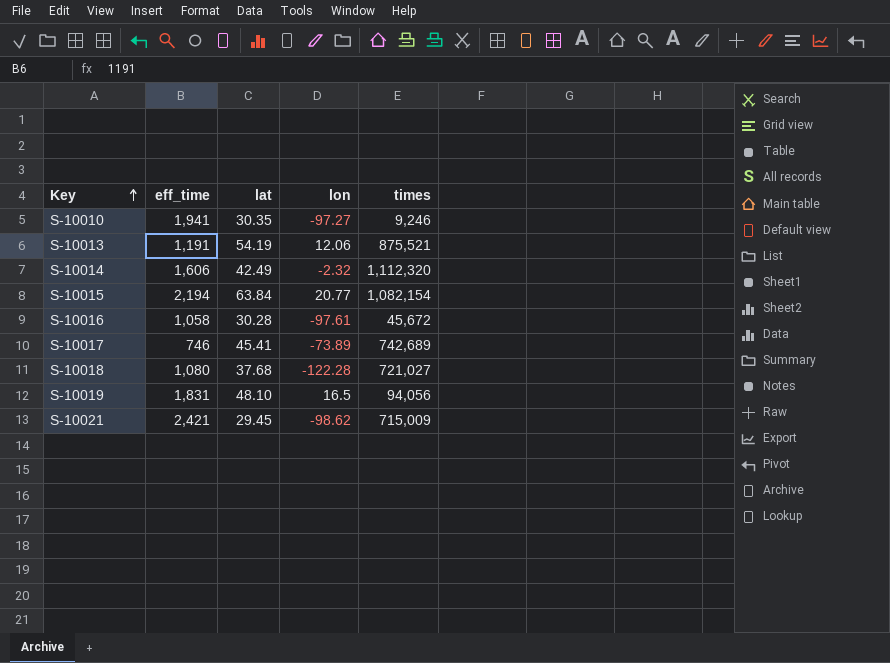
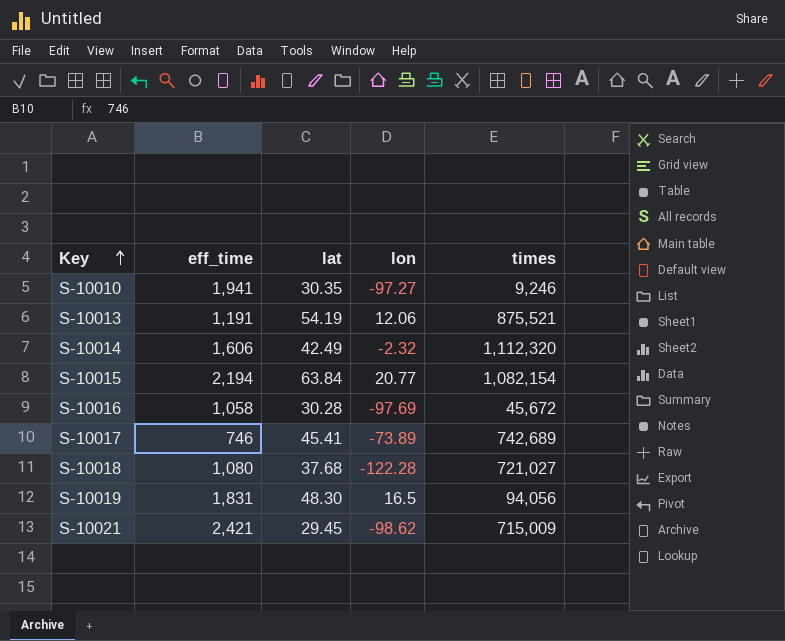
S-10016 | lon: -97.61 -> -97.69
S-10019 | lat: 48.10 -> 48.30

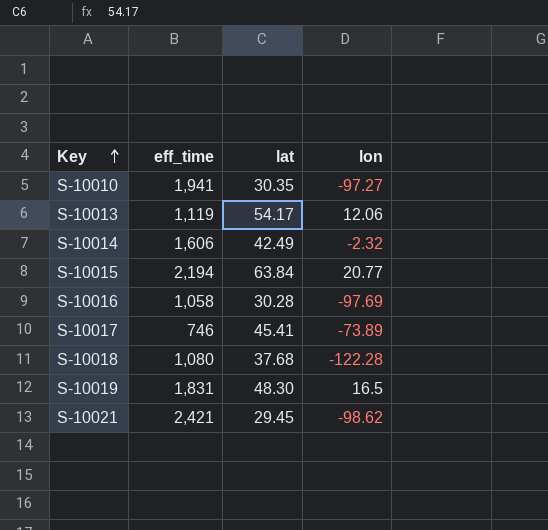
column times | position: 5 -> none
S-10013 | eff_time: 1,191 -> 1,119
S-10013 | lat: 54.19 -> 54.17

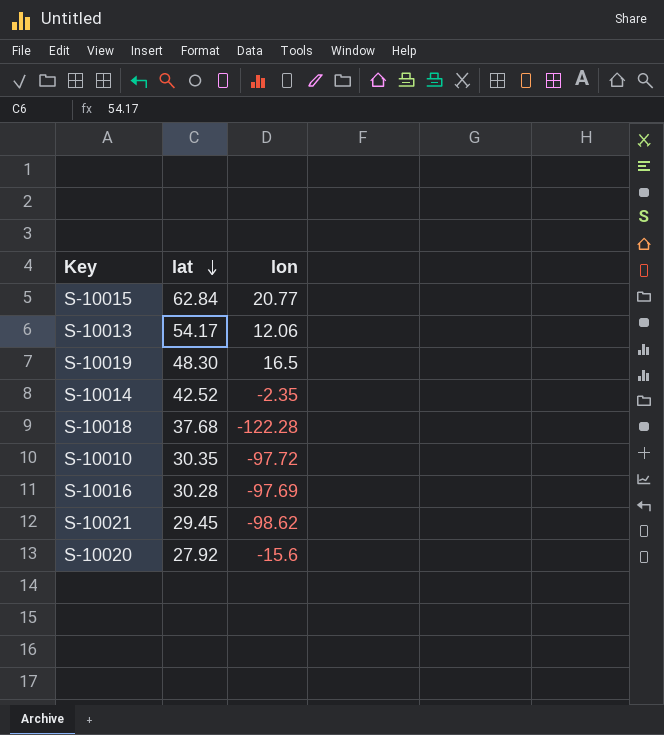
row order: Key ascending -> lat descending
column eff_time | position: 2 -> none
row S-10017: 746 | 45.41 | -73.89 -> none
S-10015 | lat: 63.84 -> 62.84
S-10014 | lat: 42.49 -> 42.52
S-10014 | lon: -2.32 -> -2.35
S-10010 | lon: -97.27 -> -97.72
row S-10020: none -> 27.92 | -15.6

